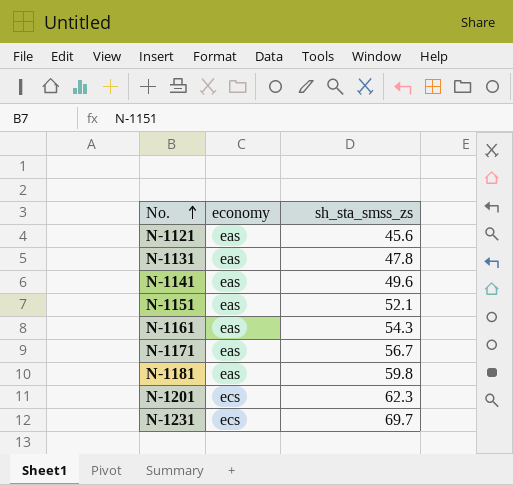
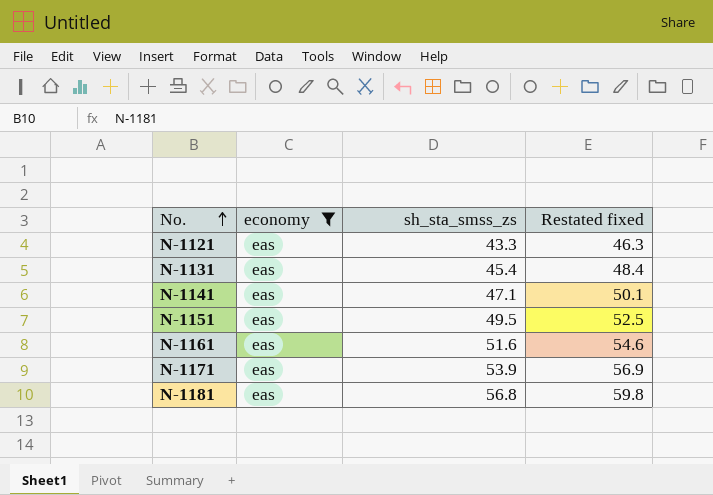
filter: none -> economy = eas
column Restated fixed | formula: none -> [sh_sta_smss_zs] + 3
N-1121 | sh_sta_smss_zs: 45.6 -> 43.3
N-1131 | sh_sta_smss_zs: 47.8 -> 45.4
N-1141 | sh_sta_smss_zs: 49.6 -> 47.1
N-1151 | sh_sta_smss_zs: 52.1 -> 49.5
N-1161 | sh_sta_smss_zs: 54.3 -> 51.6
N-1171 | sh_sta_smss_zs: 56.7 -> 53.9
N-1181 | sh_sta_smss_zs: 59.8 -> 56.8

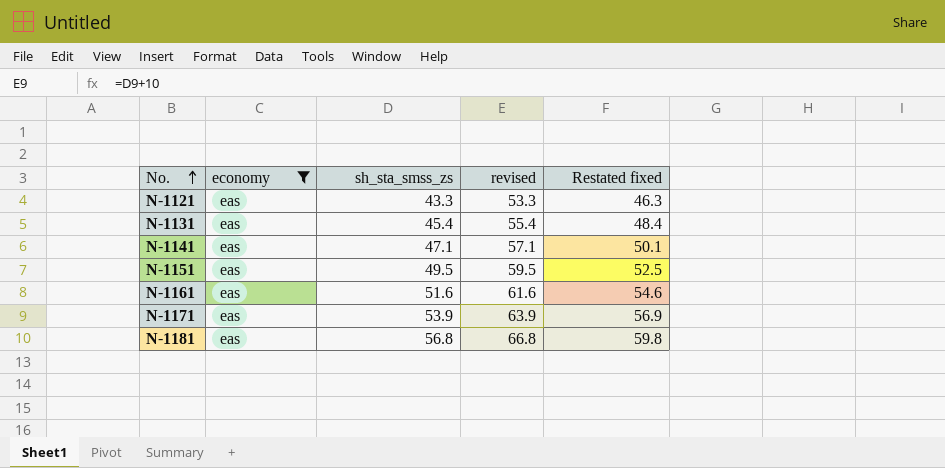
column revised | formula: none -> [sh_sta_smss_zs] + 10

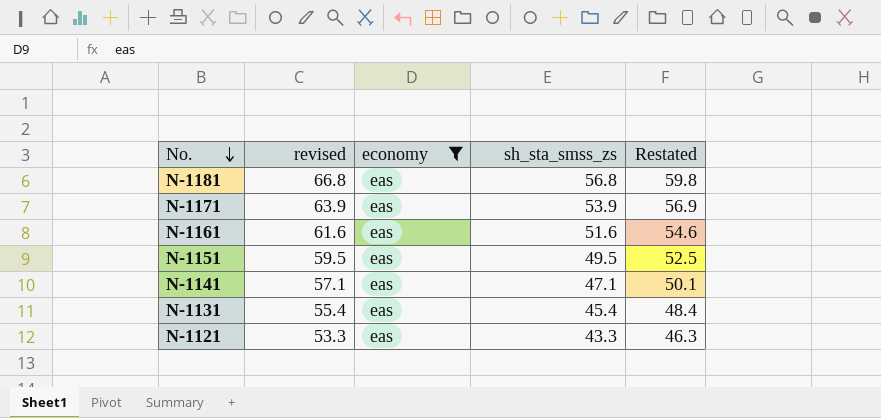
row order: No. ascending -> No. descending
column revised | position: 4 -> 2
column name: Restated fixed -> Restated

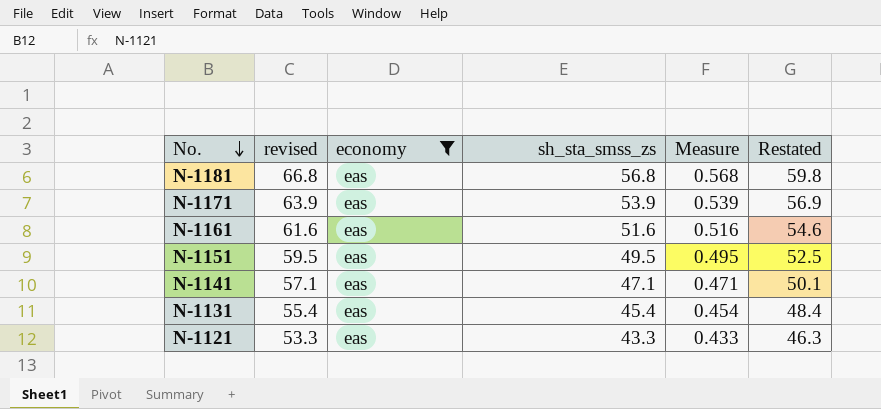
column Measure | formula: none -> [sh_sta_smss_zs] * 0.01

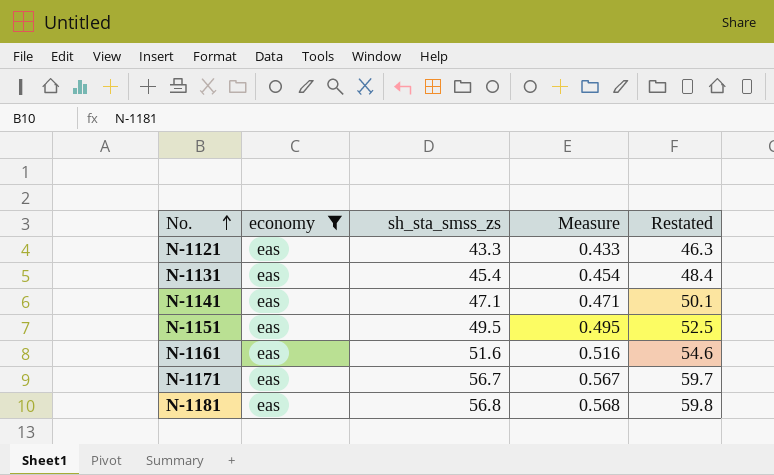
row order: No. descending -> No. ascending
column revised | formula: [sh_sta_smss_zs] + 10 -> none
N-1171 | sh_sta_smss_zs: 53.9 -> 56.7
N-1171 | Measure: 0.539 -> 0.567
N-1171 | Restated: 56.9 -> 59.7

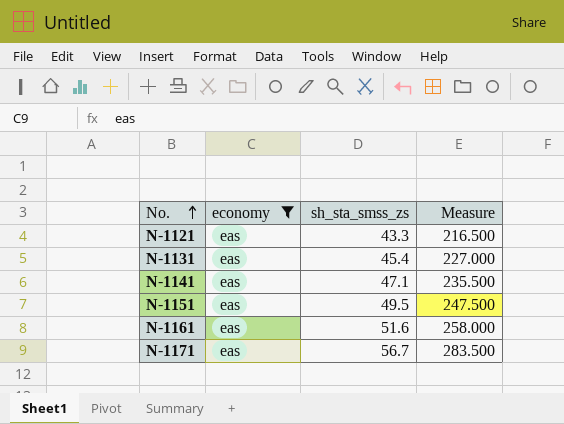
column Restated | formula: [sh_sta_smss_zs] + 3 -> none
column Measure | formula: [sh_sta_smss_zs] * 0.01 -> [sh_sta_smss_zs] * 5
row N-1181: eas | 56.8 | 0.568 | 59.8 -> none

